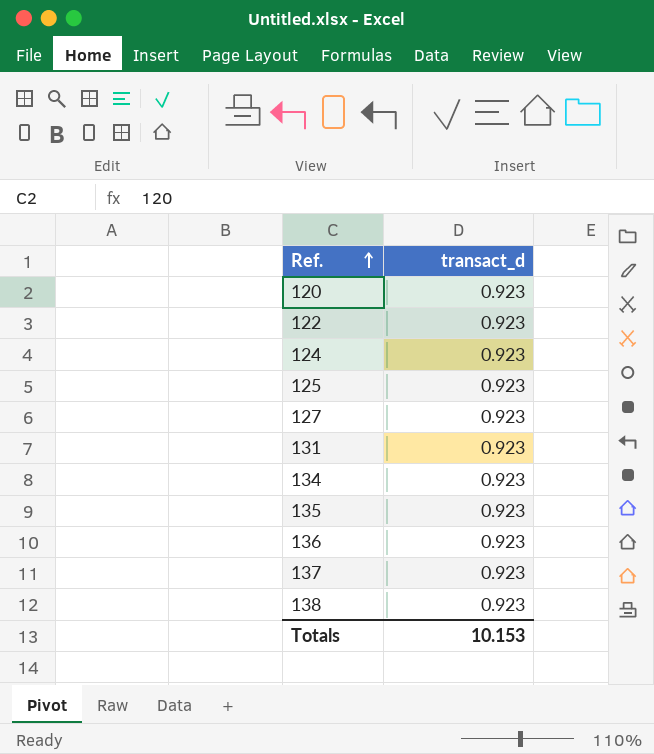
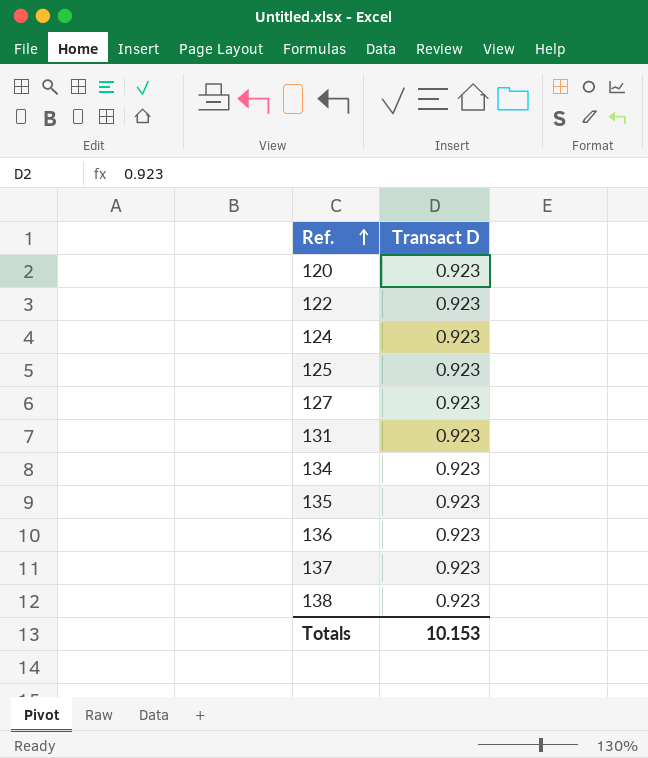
column name: transact_d -> Transact D

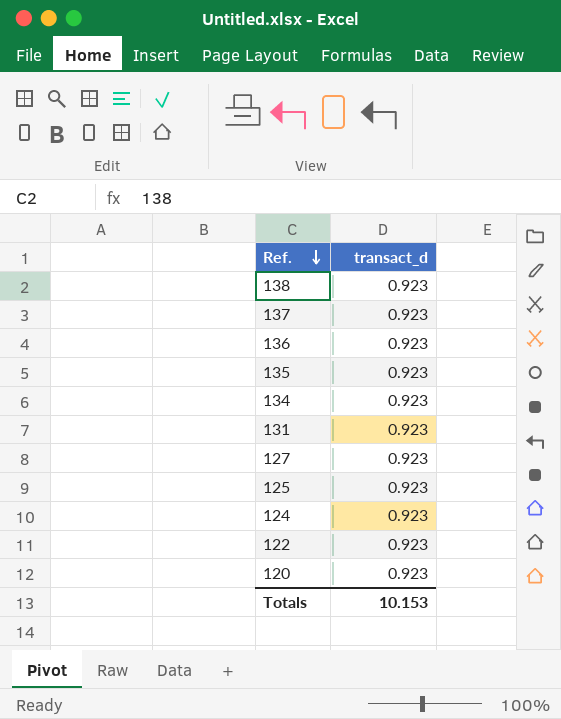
row order: Ref. ascending -> Ref. descending
column name: Transact D -> transact_d

